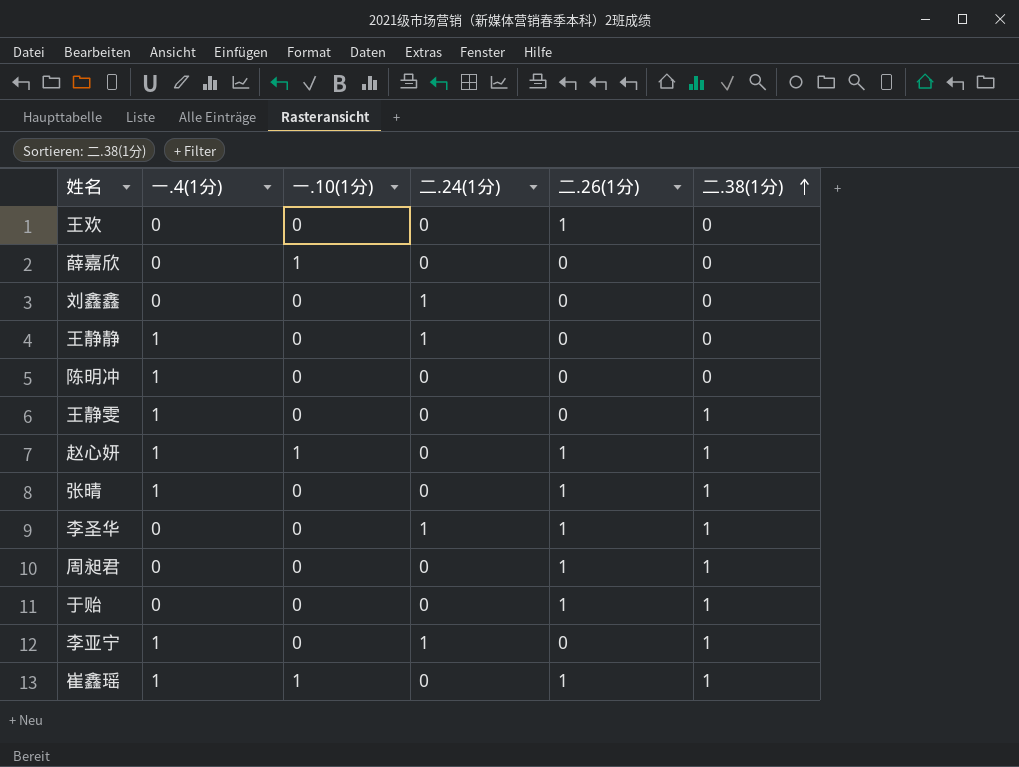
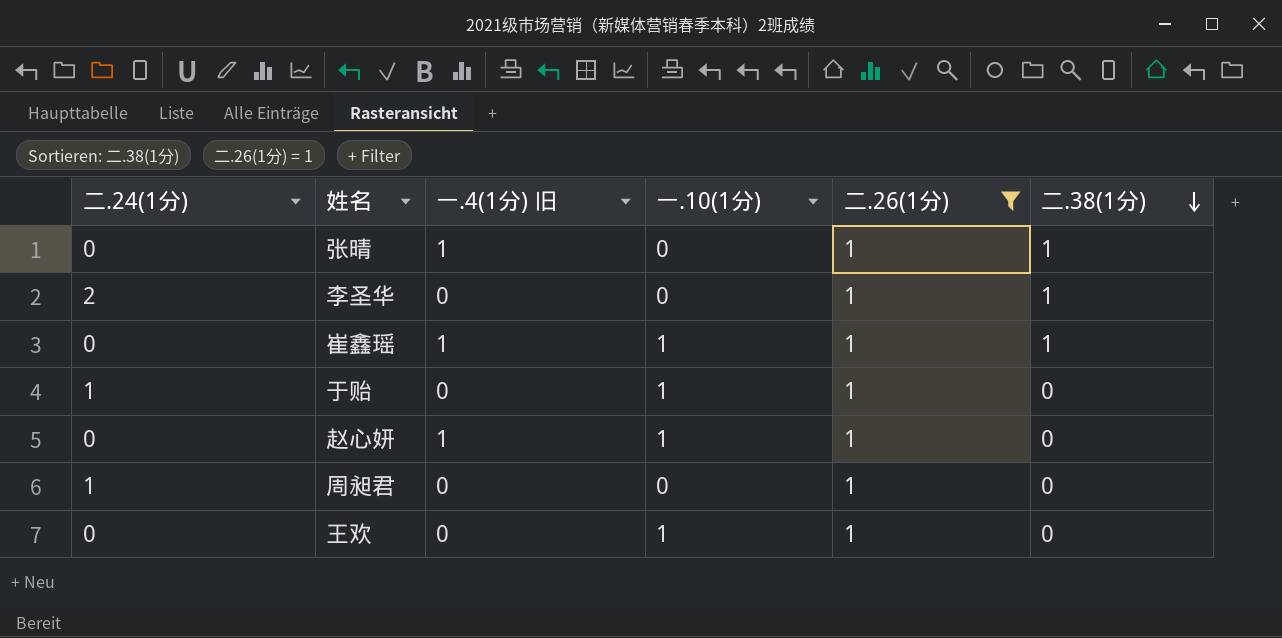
filter: none -> 二.26(1分) = 1
row order: 二.38(1分) ascending -> 二.38(1分) descending
column 二.24(1分) | position: 4 -> 1
column name: 一.4(1分) -> 一.4(1分) 旧
李圣华 | 二.24(1分): 1 -> 2
于贻 | 二.24(1分): 0 -> 1
于贻 | 一.10(1分): 0 -> 1
于贻 | 二.38(1分): 1 -> 0
赵心妍 | 二.38(1分): 1 -> 0
周昶君 | 二.24(1分): 0 -> 1
周昶君 | 二.38(1分): 1 -> 0
王欢 | 一.10(1分): 0 -> 1

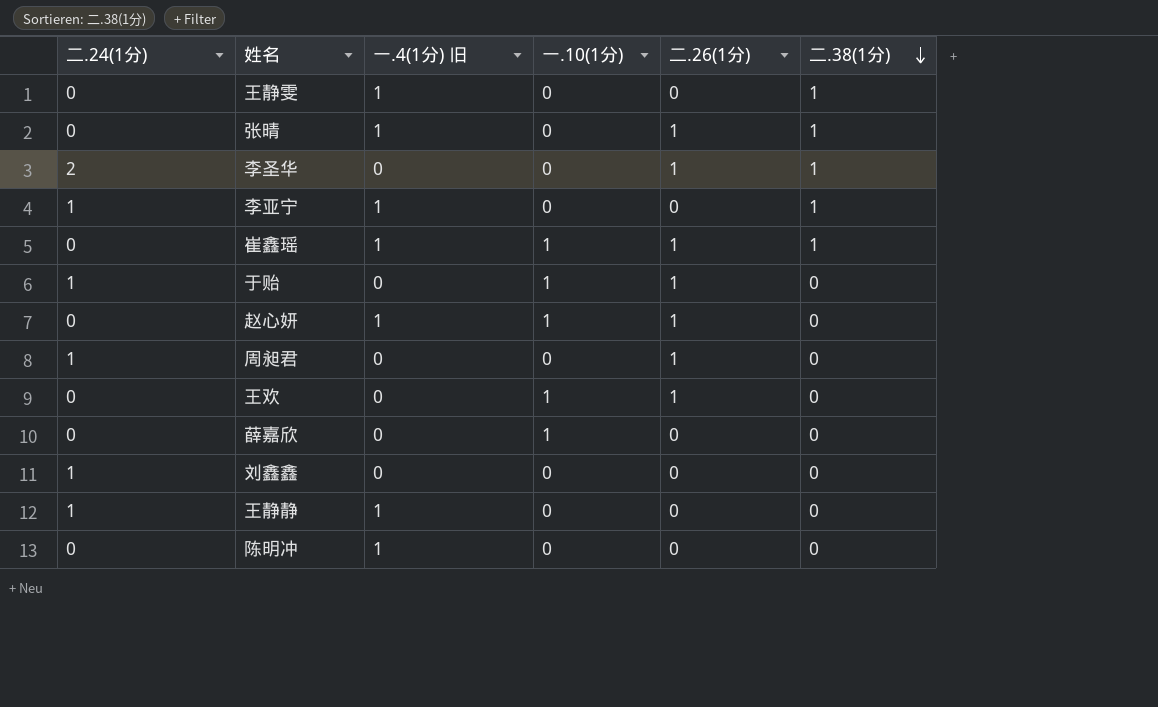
filter: 二.26(1分) = 1 -> none

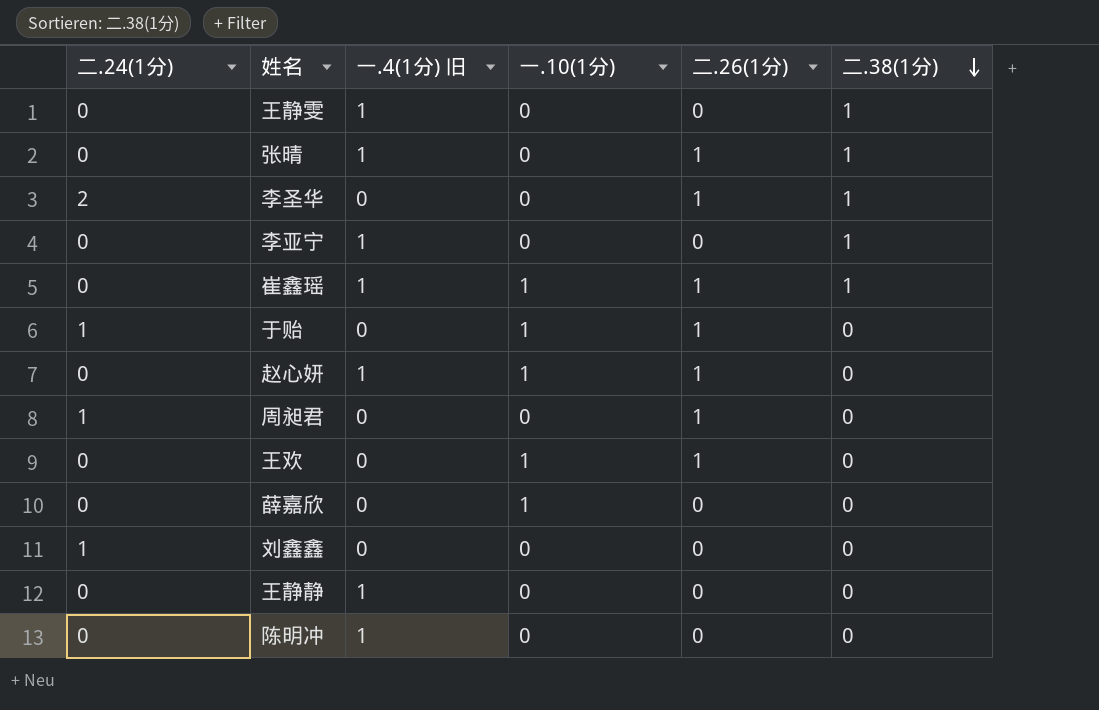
李亚宁 | 二.24(1分): 1 -> 0
王静静 | 二.24(1分): 1 -> 0

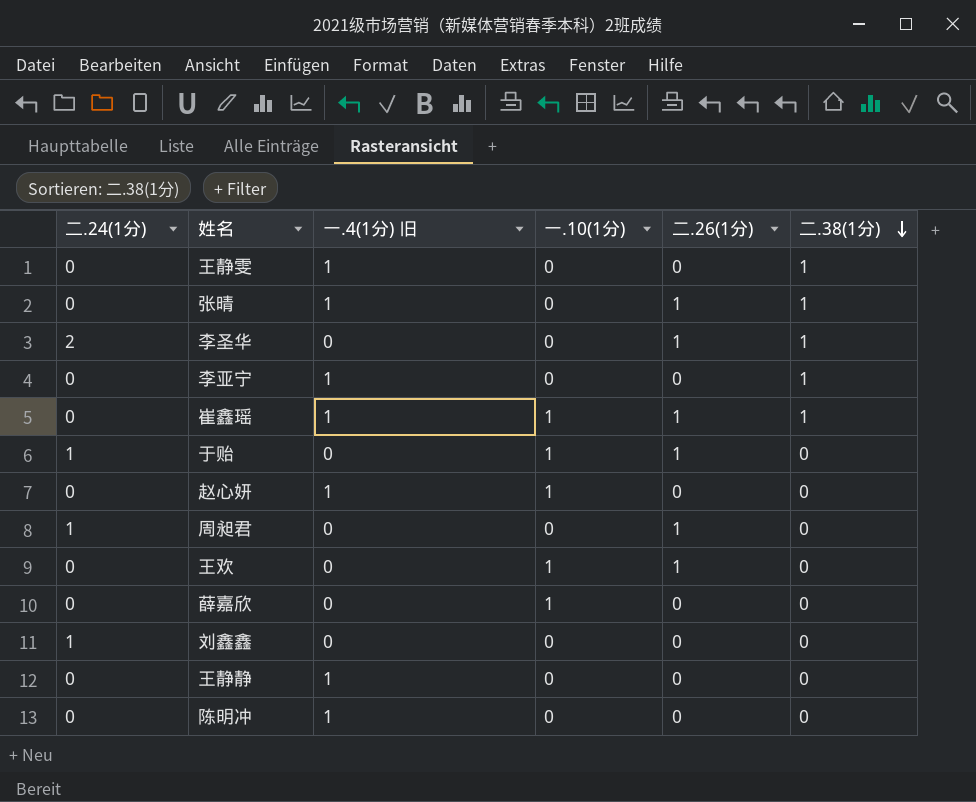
赵心妍 | 二.26(1分): 1 -> 0

